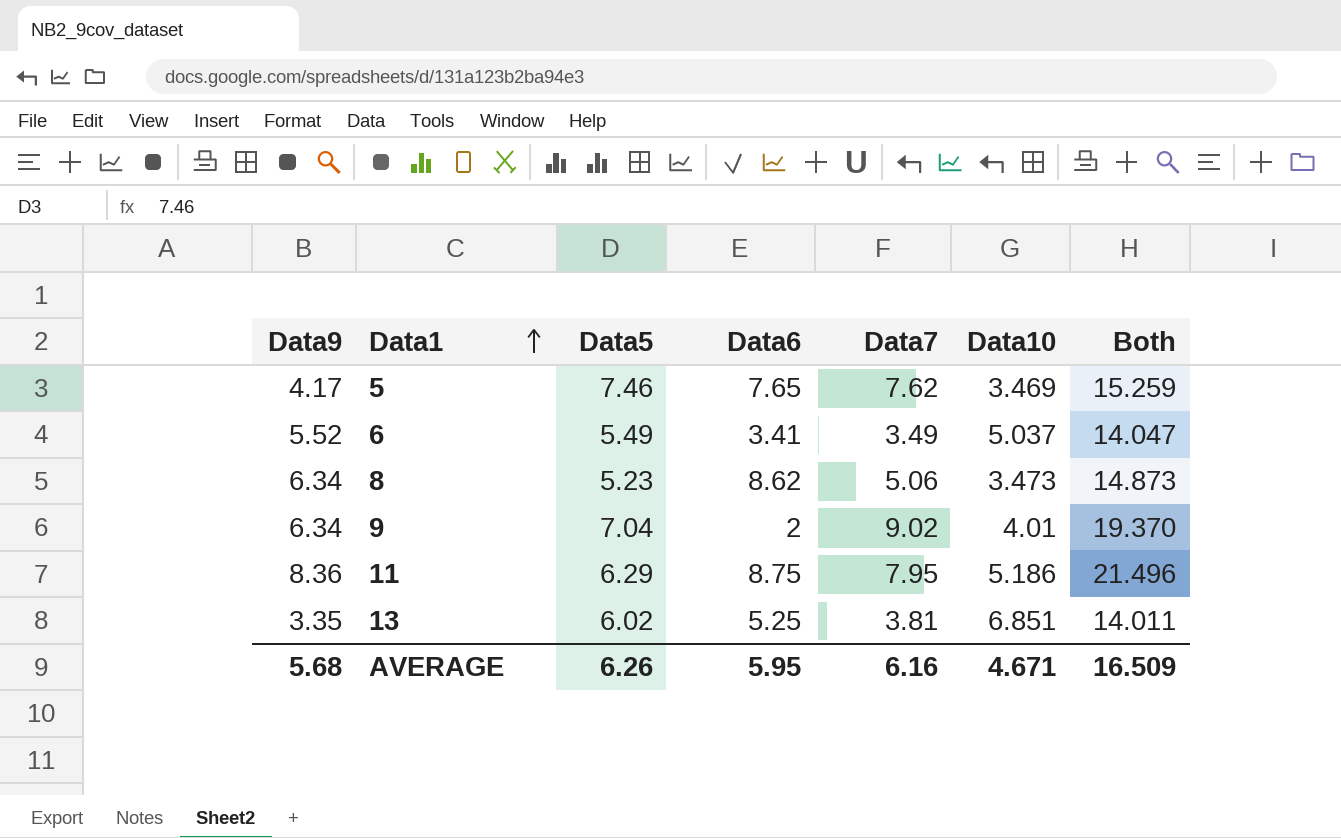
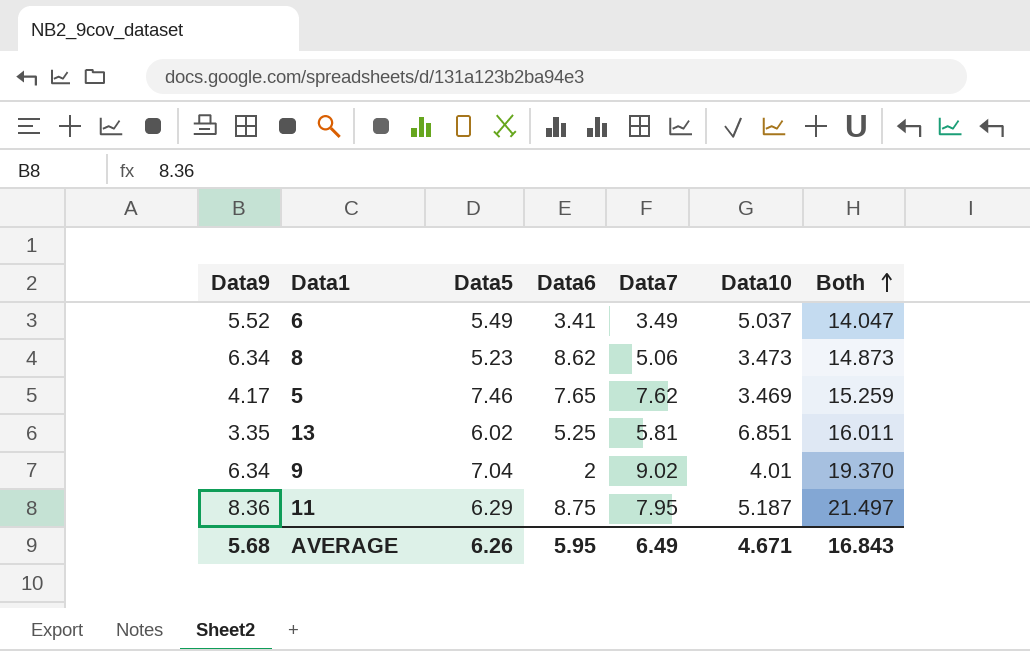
row order: Data1 ascending -> Both ascending
13 | Data7: 3.81 -> 5.81
13 | Both: 14.011 -> 16.011
11 | Data10: 5.186 -> 5.187
11 | Both: 21.496 -> 21.497
AVERAGE | Data7: 6.16 -> 6.49
AVERAGE | Both: 16.509 -> 16.843

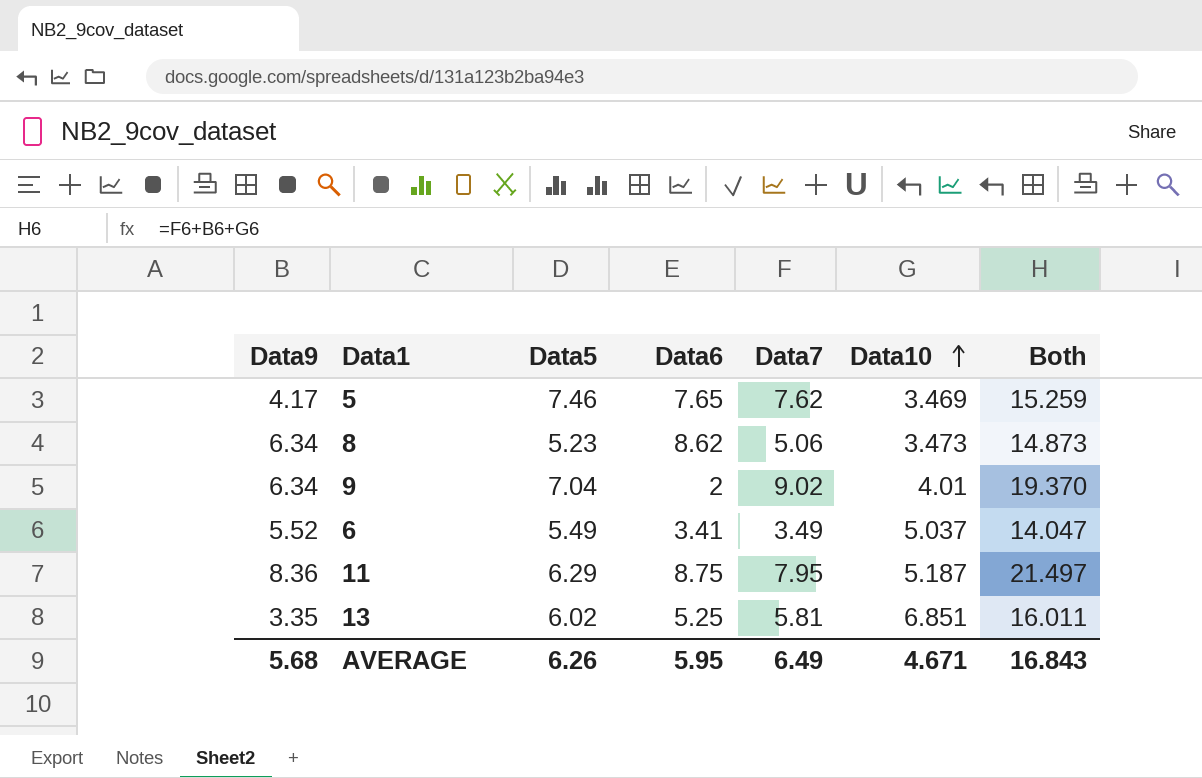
row order: Both ascending -> Data10 ascending

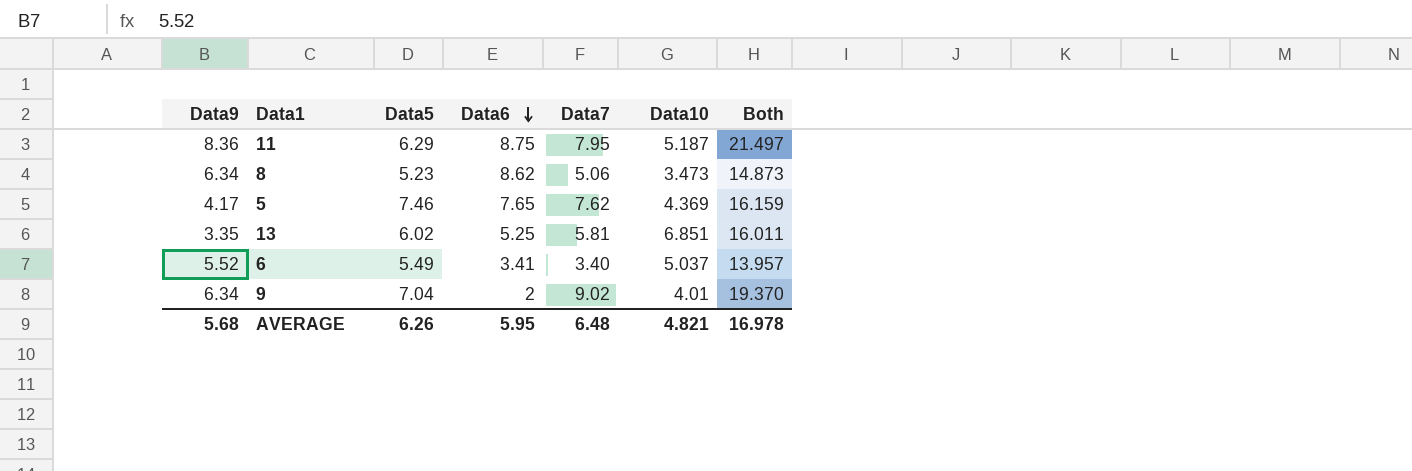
row order: Data10 ascending -> Data6 descending
5 | Data10: 3.469 -> 4.369
5 | Both: 15.259 -> 16.159
6 | Data7: 3.49 -> 3.40
6 | Both: 14.047 -> 13.957
AVERAGE | Data7: 6.49 -> 6.48
AVERAGE | Data10: 4.671 -> 4.821
AVERAGE | Both: 16.843 -> 16.978

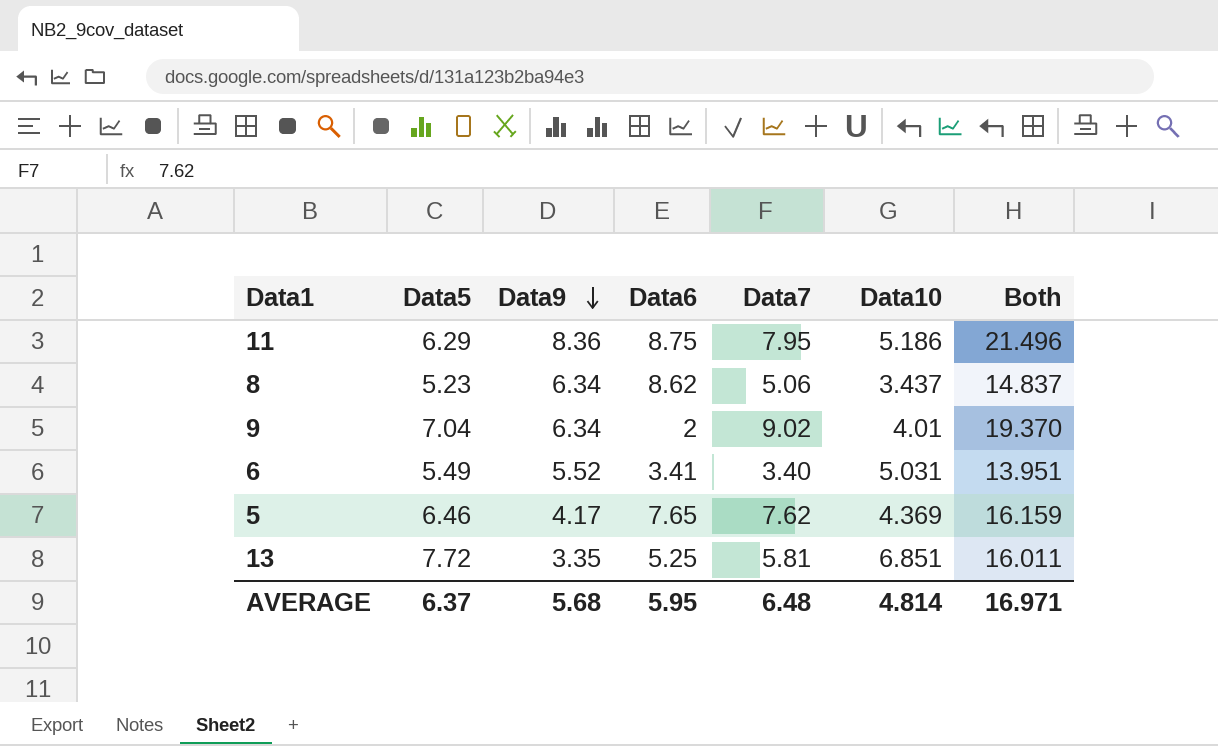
row order: Data6 descending -> Data9 descending
column Data9 | position: 1 -> 3
11 | Data10: 5.187 -> 5.186
11 | Both: 21.497 -> 21.496
8 | Data10: 3.473 -> 3.437
8 | Both: 14.873 -> 14.837
6 | Data10: 5.037 -> 5.031
6 | Both: 13.957 -> 13.951
5 | Data5: 7.46 -> 6.46
13 | Data5: 6.02 -> 7.72
AVERAGE | Data5: 6.26 -> 6.37
AVERAGE | Data10: 4.821 -> 4.814
AVERAGE | Both: 16.978 -> 16.971

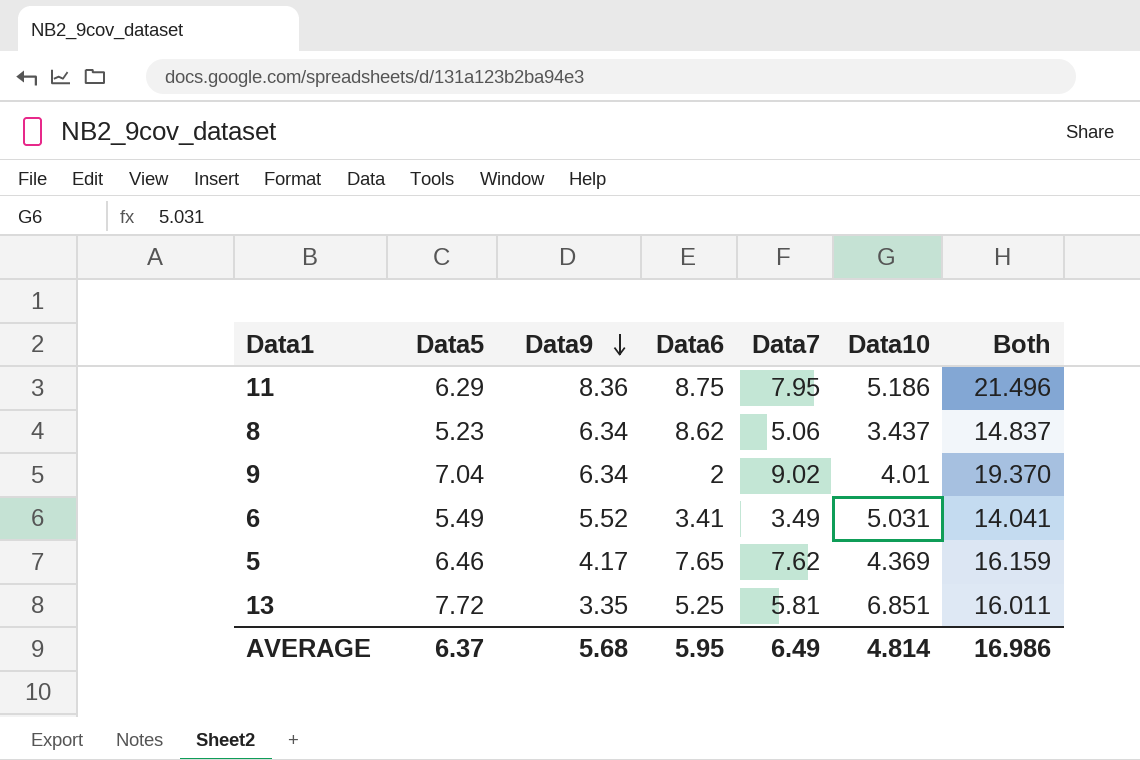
6 | Data7: 3.40 -> 3.49
6 | Both: 13.951 -> 14.041
AVERAGE | Data7: 6.48 -> 6.49
AVERAGE | Both: 16.971 -> 16.986

